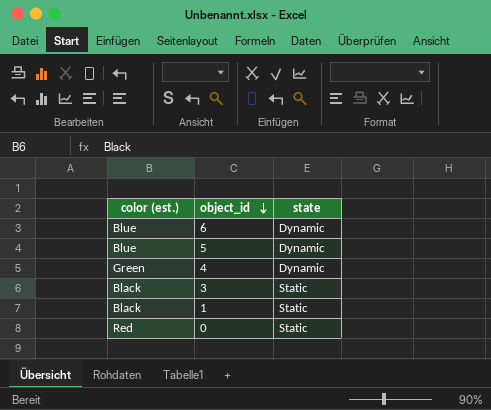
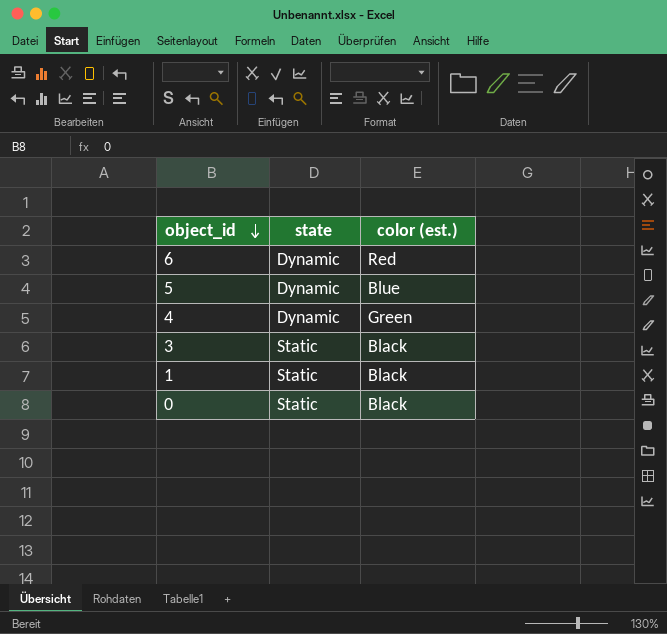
column color (est.) | position: 1 -> 3
6 | color (est.): Blue -> Red
0 | color (est.): Red -> Black

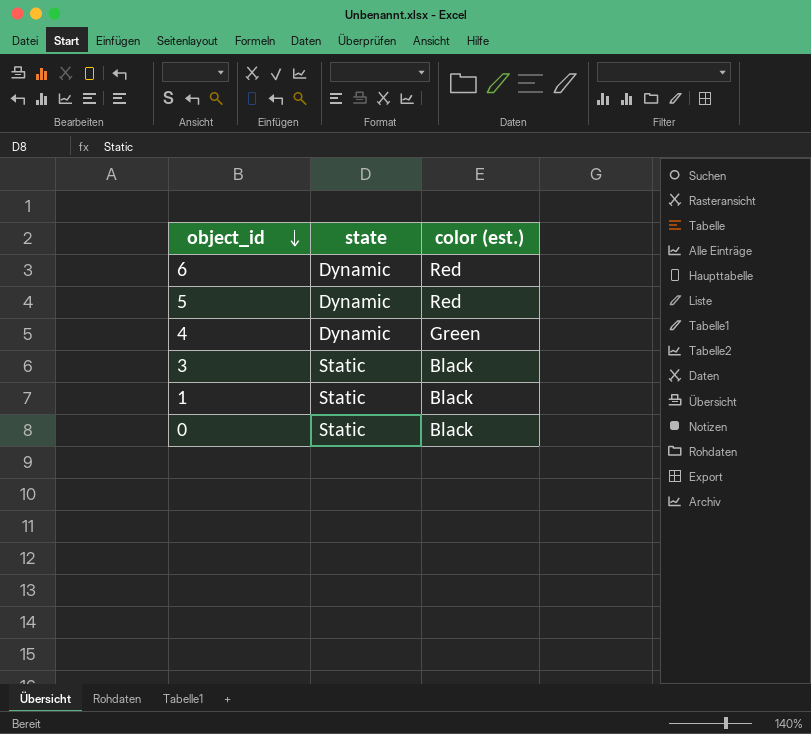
5 | color (est.): Blue -> Red

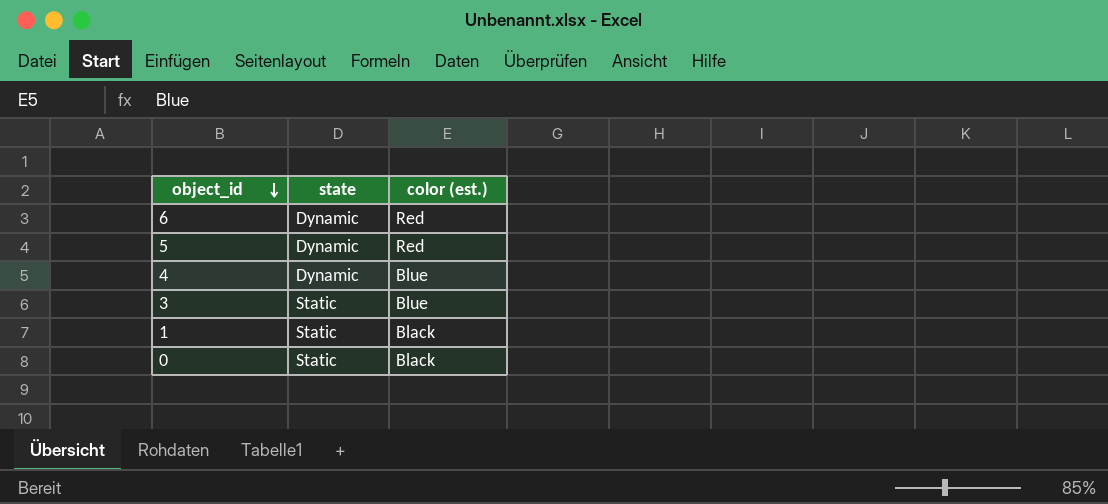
4 | color (est.): Green -> Blue
3 | color (est.): Black -> Blue

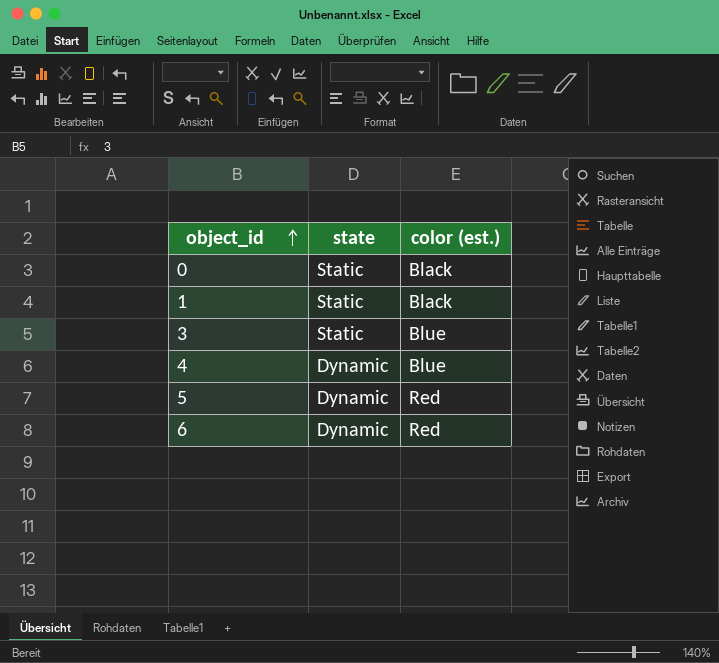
row order: object_id descending -> object_id ascending

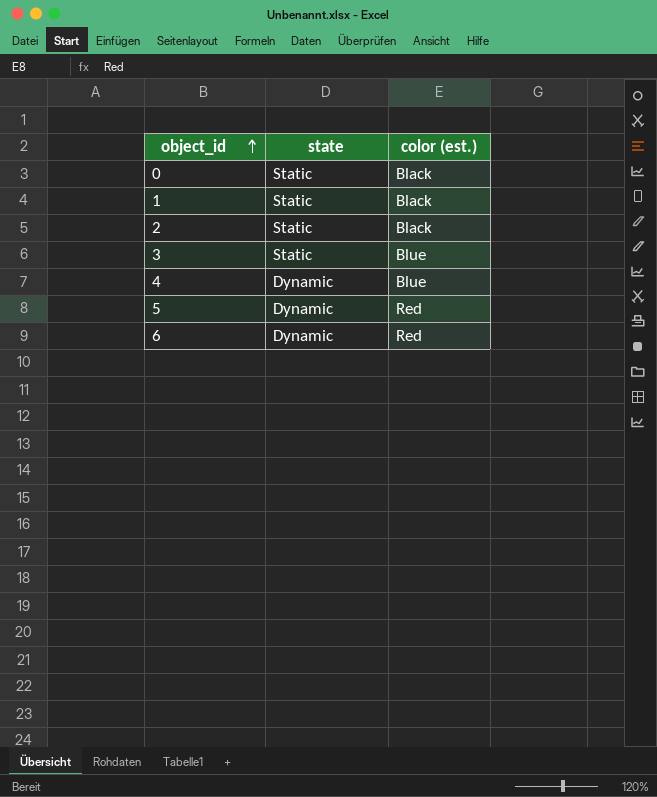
row 2: none -> Static | Black

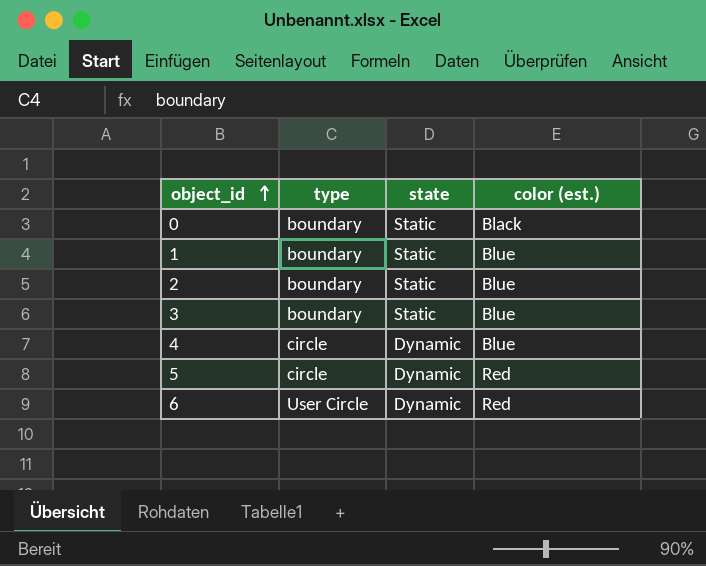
column type | position: none -> 2
1 | color (est.): Black -> Blue
2 | color (est.): Black -> Blue

